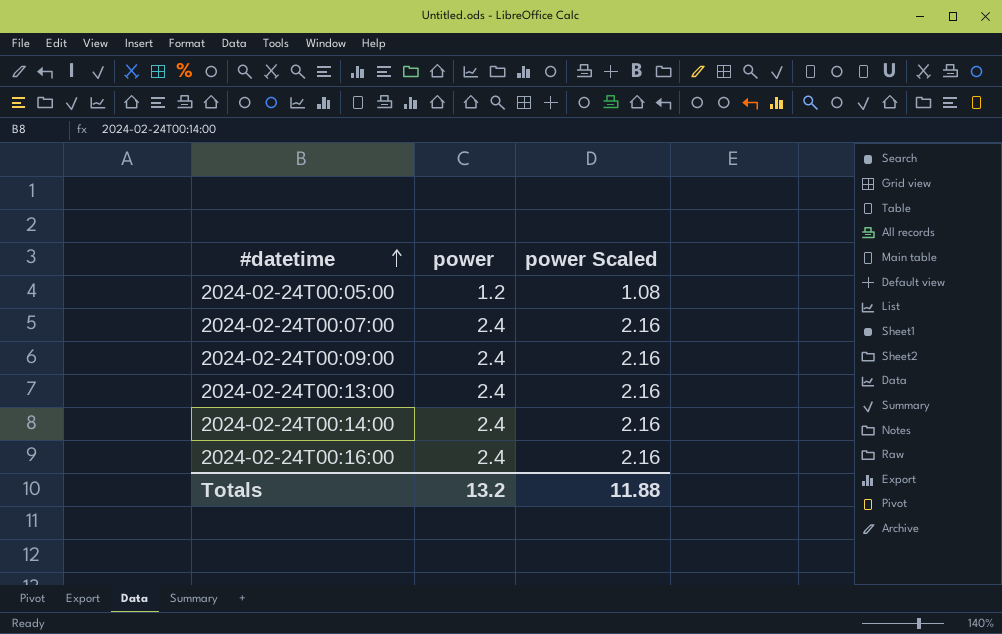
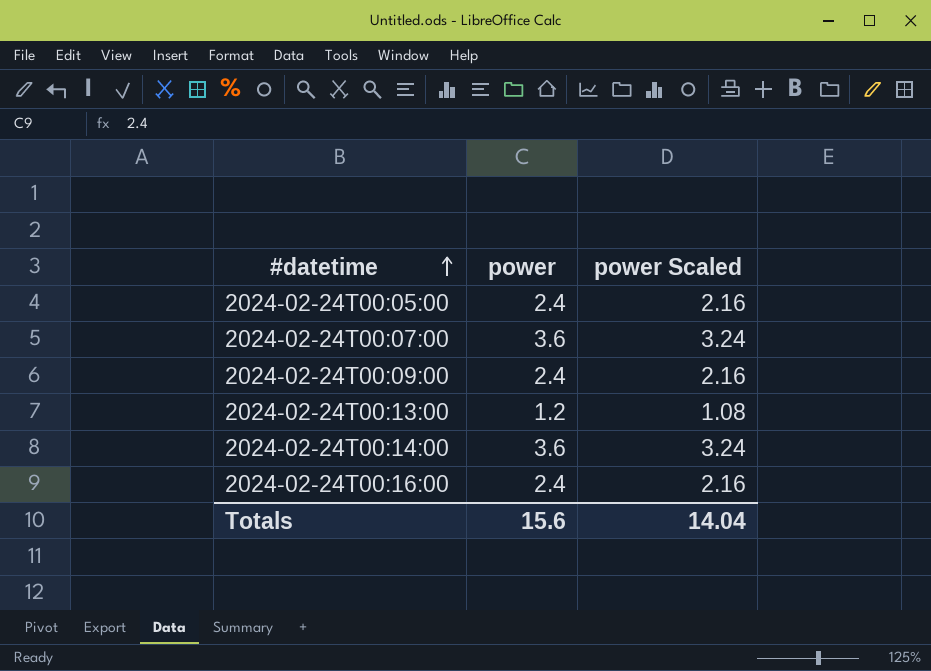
2024-02-24T00:05:00 | power: 1.2 -> 2.4
2024-02-24T00:05:00 | power Scaled: 1.08 -> 2.16
2024-02-24T00:07:00 | power: 2.4 -> 3.6
2024-02-24T00:07:00 | power Scaled: 2.16 -> 3.24
2024-02-24T00:13:00 | power: 2.4 -> 1.2
2024-02-24T00:13:00 | power Scaled: 2.16 -> 1.08
2024-02-24T00:14:00 | power: 2.4 -> 3.6
2024-02-24T00:14:00 | power Scaled: 2.16 -> 3.24
Totals | power: 13.2 -> 15.6
Totals | power Scaled: 11.88 -> 14.04

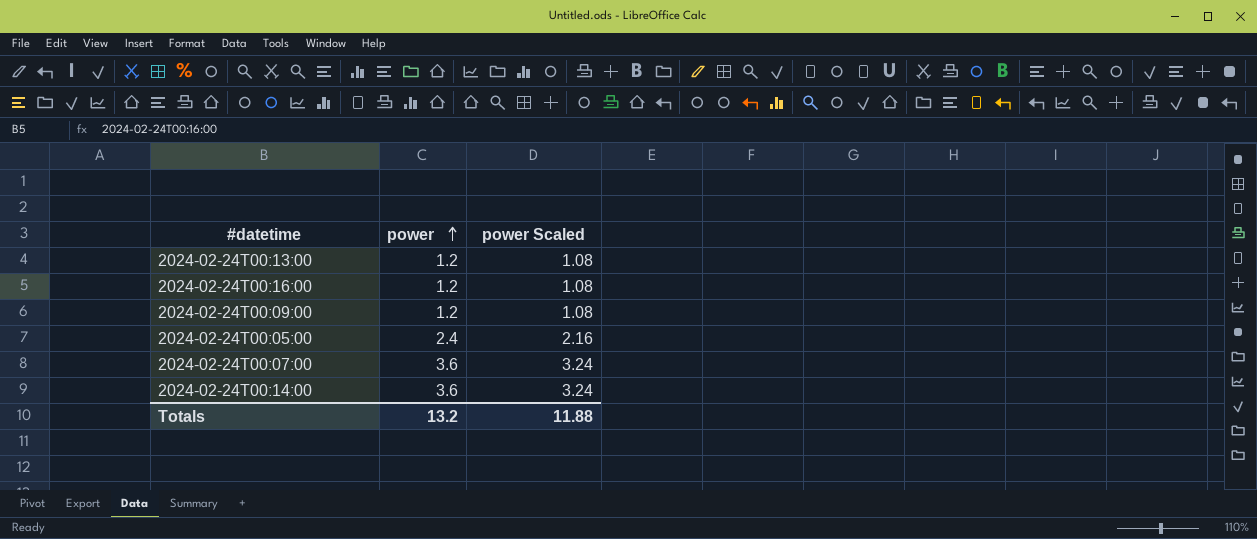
row order: #datetime ascending -> power ascending
2024-02-24T00:16:00 | power: 2.4 -> 1.2
2024-02-24T00:16:00 | power Scaled: 2.16 -> 1.08
2024-02-24T00:09:00 | power: 2.4 -> 1.2
2024-02-24T00:09:00 | power Scaled: 2.16 -> 1.08
Totals | power: 15.6 -> 13.2
Totals | power Scaled: 14.04 -> 11.88

